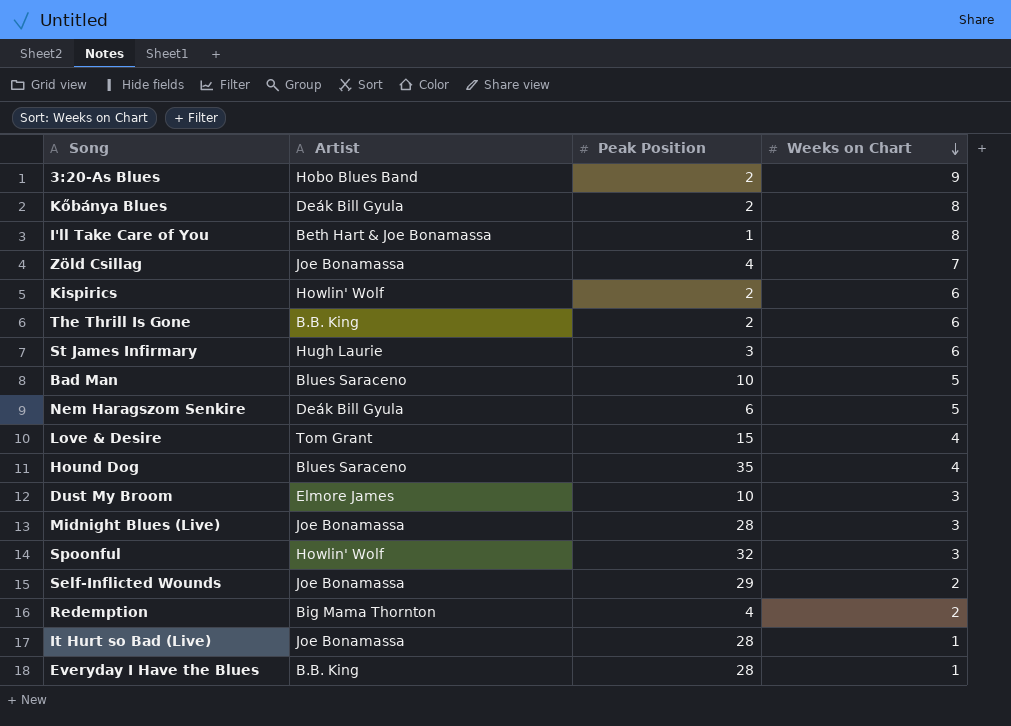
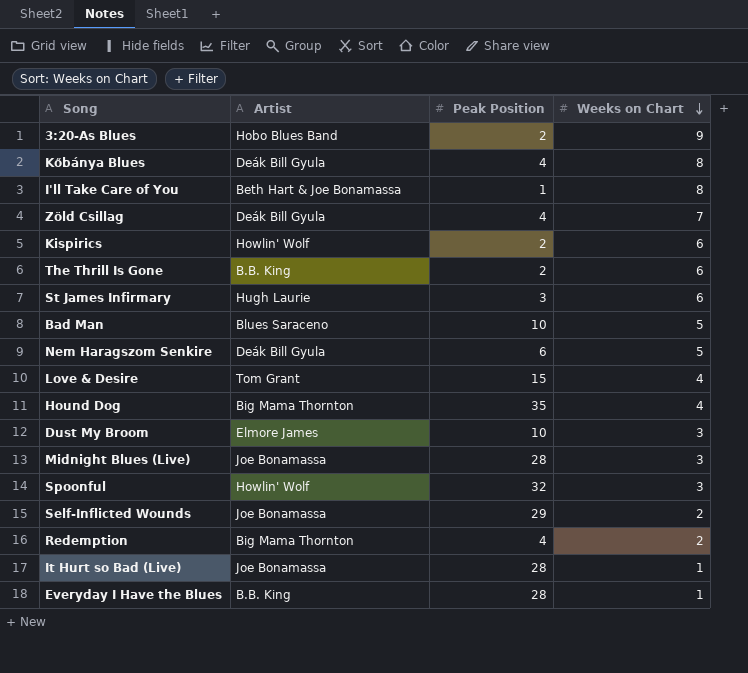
Kőbánya Blues | Peak Position: 2 -> 4
Zöld Csillag | Artist: Joe Bonamassa -> Deák Bill Gyula
Hound Dog | Artist: Blues Saraceno -> Big Mama Thornton

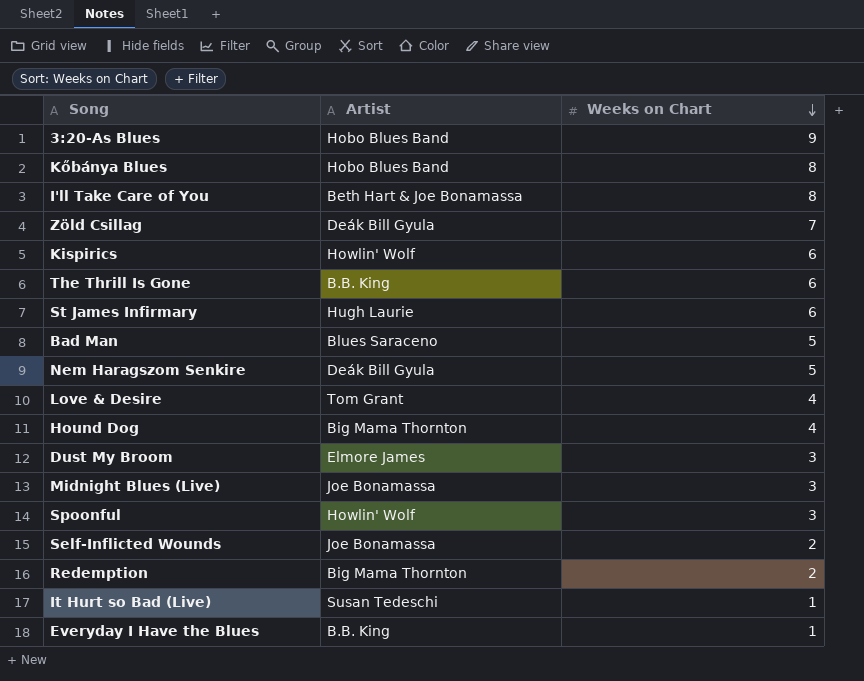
column Peak Position | position: 3 -> none
Kőbánya Blues | Artist: Deák Bill Gyula -> Hobo Blues Band
It Hurt so Bad (Live) | Artist: Joe Bonamassa -> Susan Tedeschi

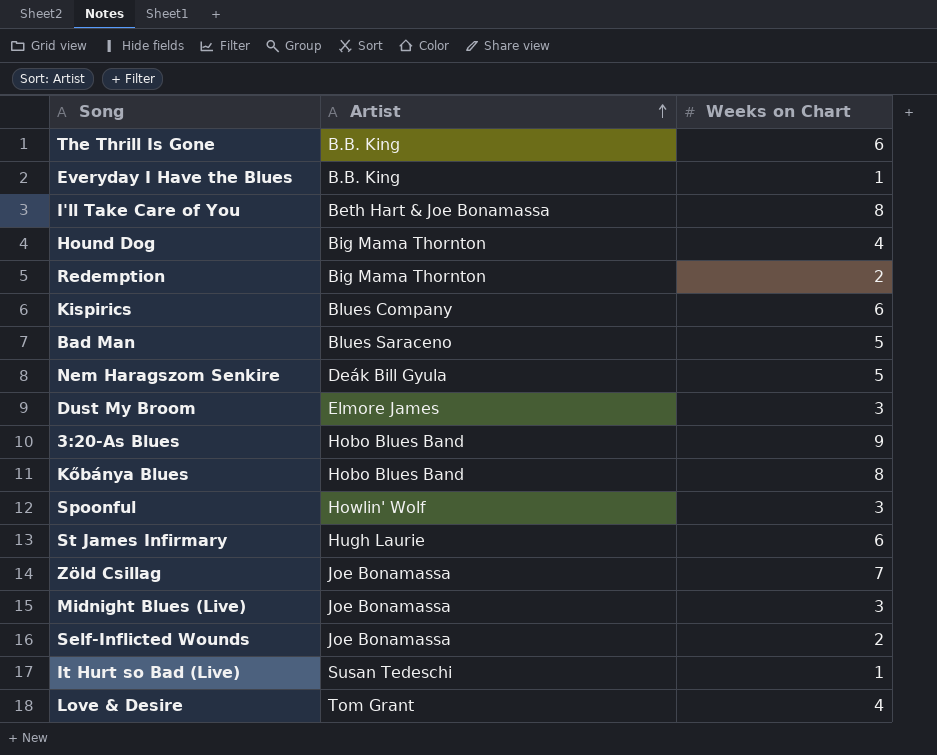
row order: Weeks on Chart descending -> Artist ascending
Kispirics | Artist: Howlin' Wolf -> Blues Company
Zöld Csillag | Artist: Deák Bill Gyula -> Joe Bonamassa

